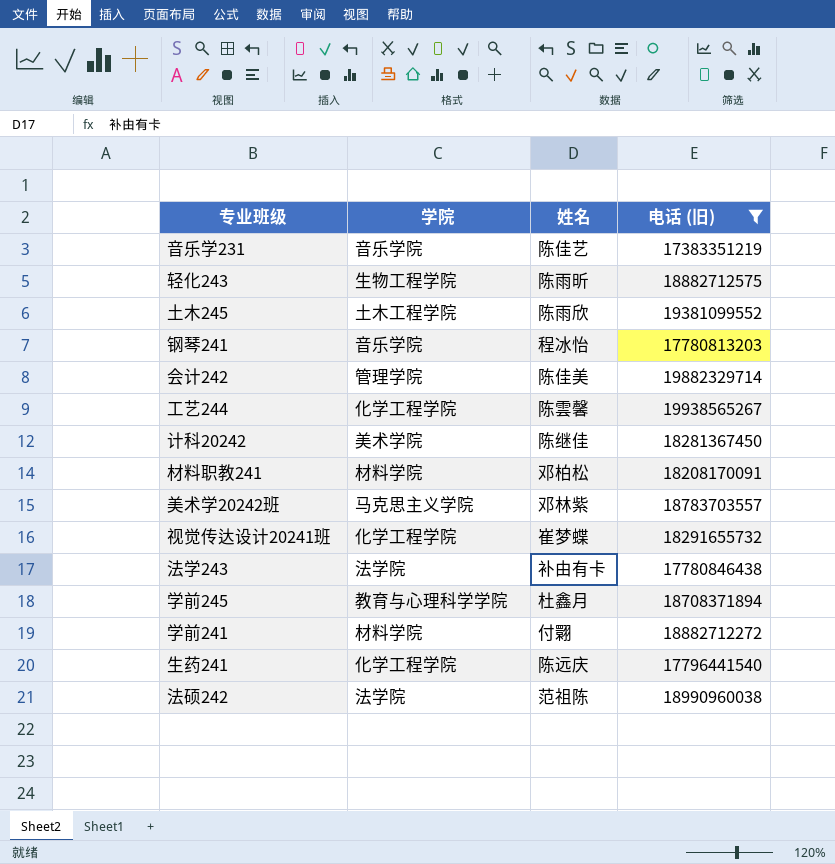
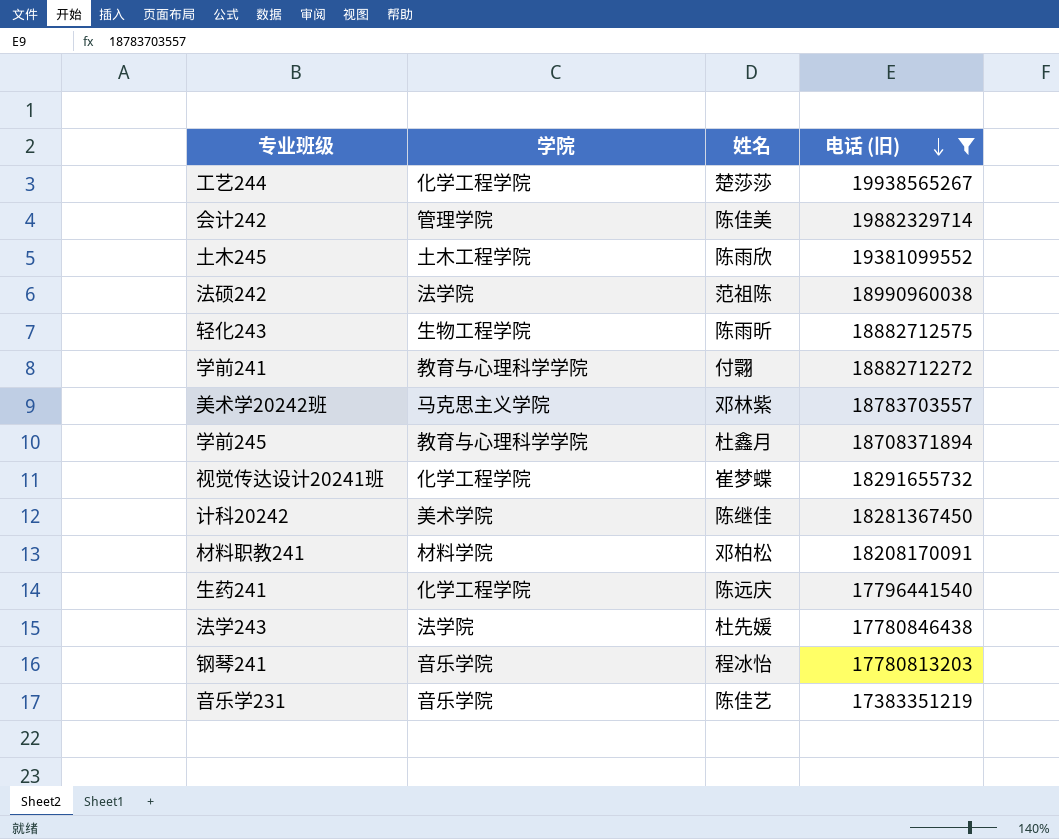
row order: none -> 电话 (旧) descending
工艺244 | 姓名: 陈雲馨 -> 楚莎莎
学前241 | 学院: 材料学院 -> 教育与心理科学学院
法学243 | 姓名: 补由有卡 -> 杜先媛

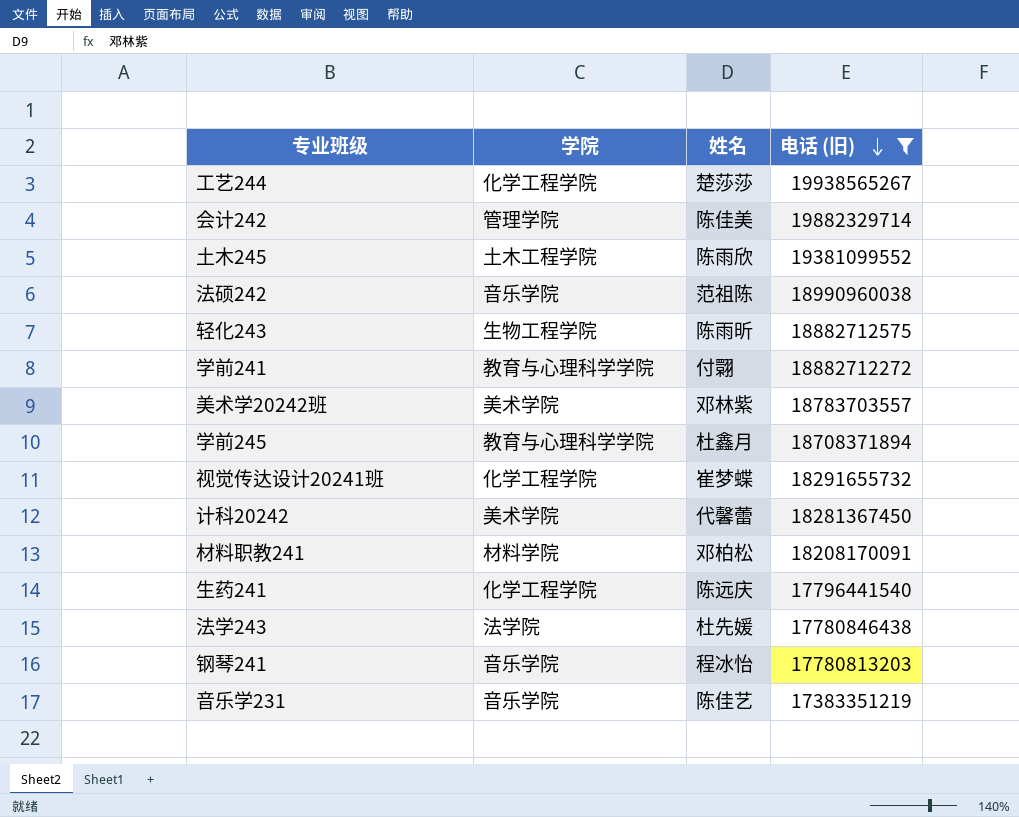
法硕242 | 学院: 法学院 -> 音乐学院
美术学20242班 | 学院: 马克思主义学院 -> 美术学院
计科20242 | 姓名: 陈继佳 -> 代馨蕾

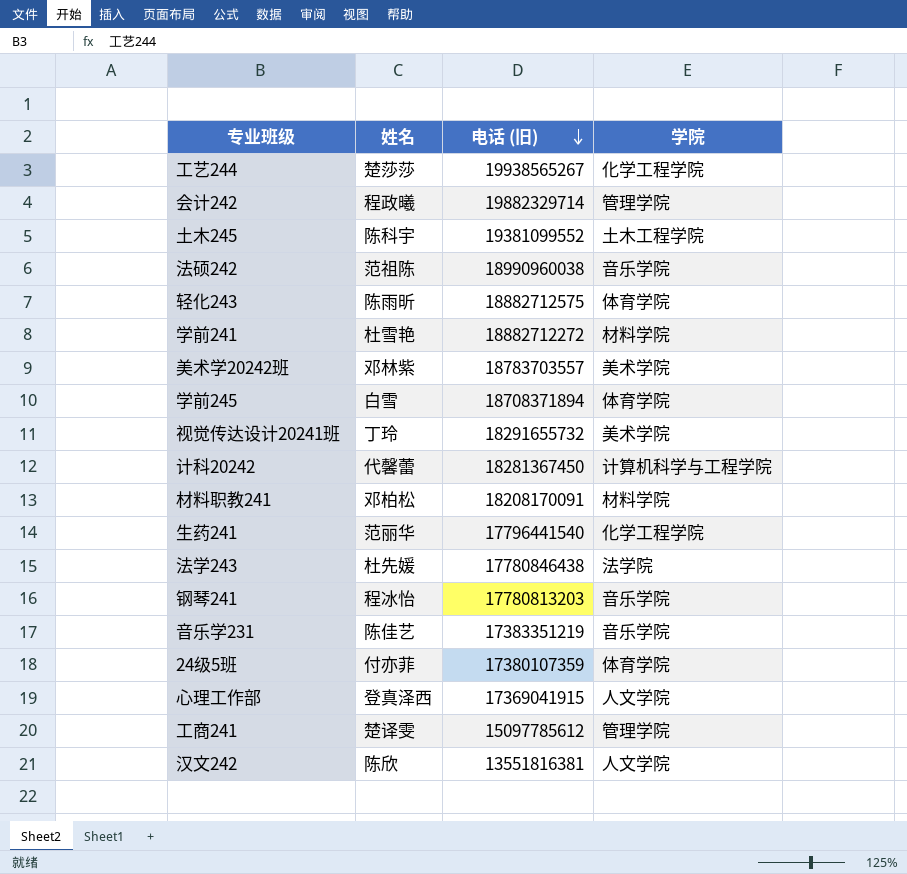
filter: 电话 (旧) >= 17383351219 -> none
column 学院 | position: 2 -> 4
会计242 | 姓名: 陈佳美 -> 程政曦
土木245 | 姓名: 陈雨欣 -> 陈科宇
轻化243 | 学院: 生物工程学院 -> 体育学院
学前241 | 姓名: 付翾 -> 杜雪艳
学前241 | 学院: 教育与心理科学学院 -> 材料学院
学前245 | 姓名: 杜鑫月 -> 白雪
学前245 | 学院: 教育与心理科学学院 -> 体育学院
视觉传达设计20241班 | 姓名: 崔梦蝶 -> 丁玲
视觉传达设计20241班 | 学院: 化学工程学院 -> 美术学院
计科20242 | 学院: 美术学院 -> 计算机科学与工程学院
生药241 | 姓名: 陈远庆 -> 范丽华

